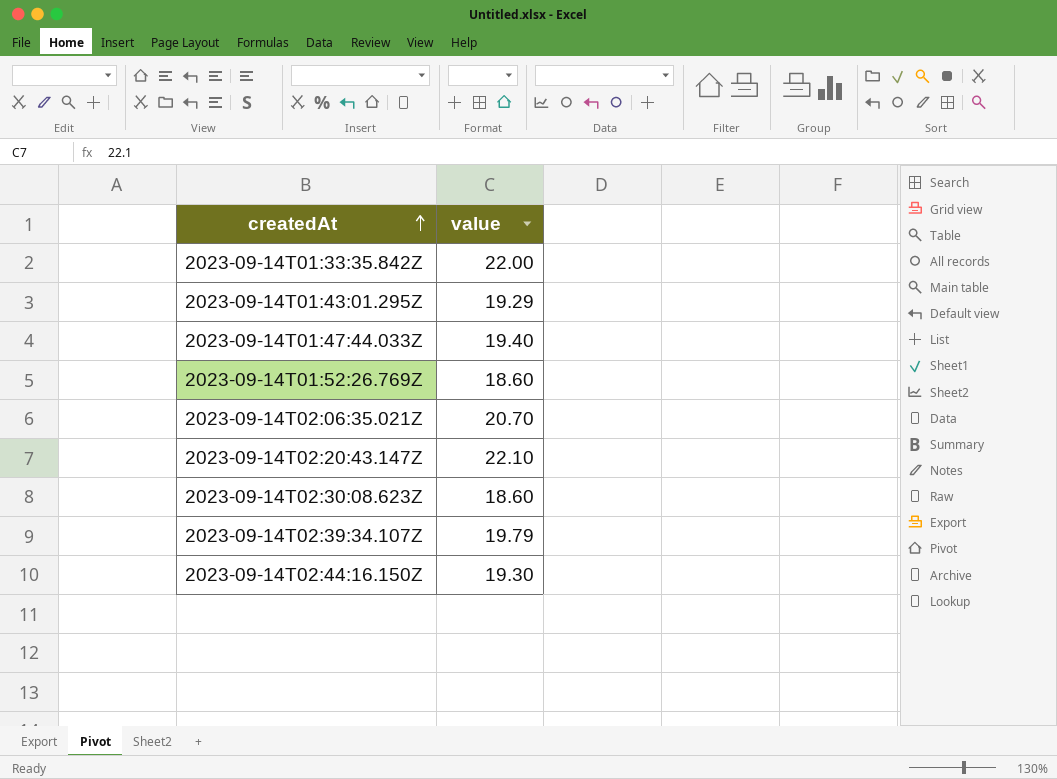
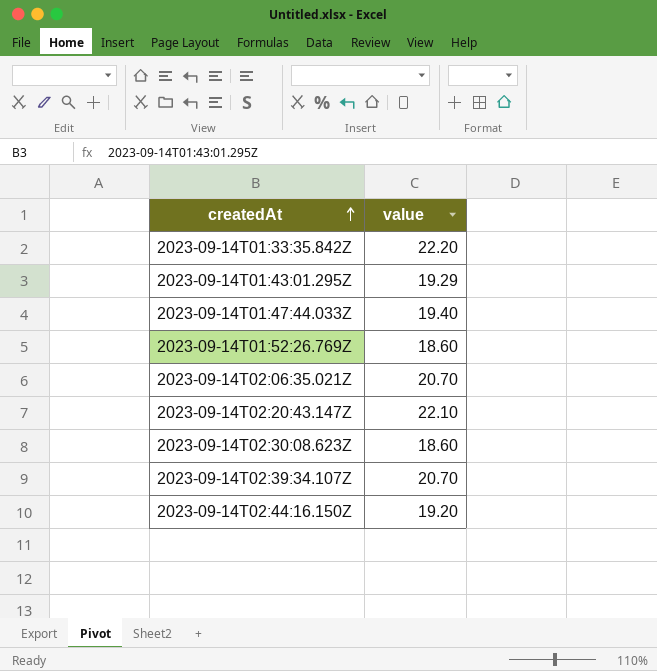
2023-09-14T01:33:35.842Z | value: 22.00 -> 22.20
2023-09-14T02:39:34.107Z | value: 19.79 -> 20.70
2023-09-14T02:44:16.150Z | value: 19.30 -> 19.20

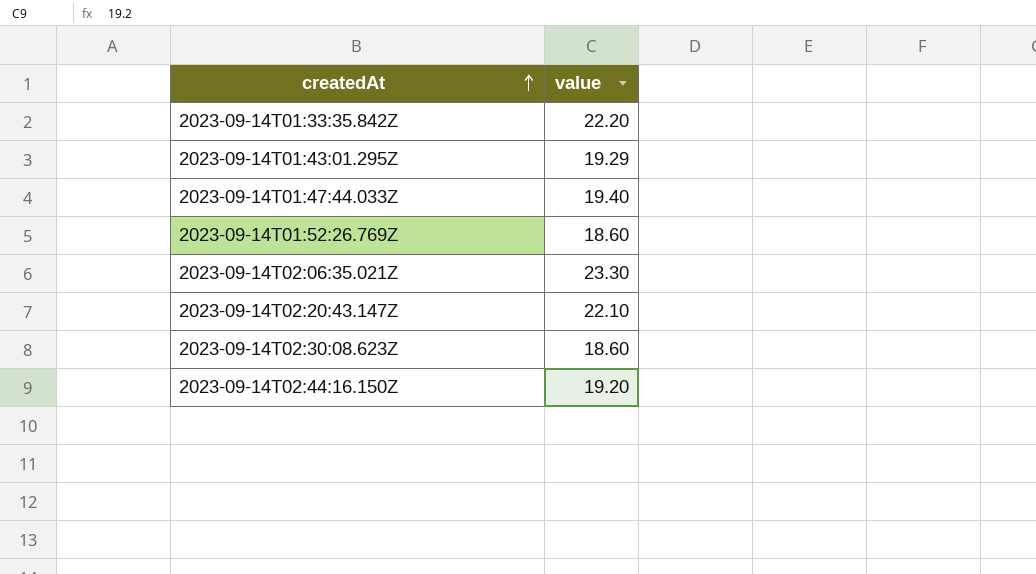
row 2023-09-14T02:39:34.107Z: 20.70 -> none
2023-09-14T02:06:35.021Z | value: 20.70 -> 23.30

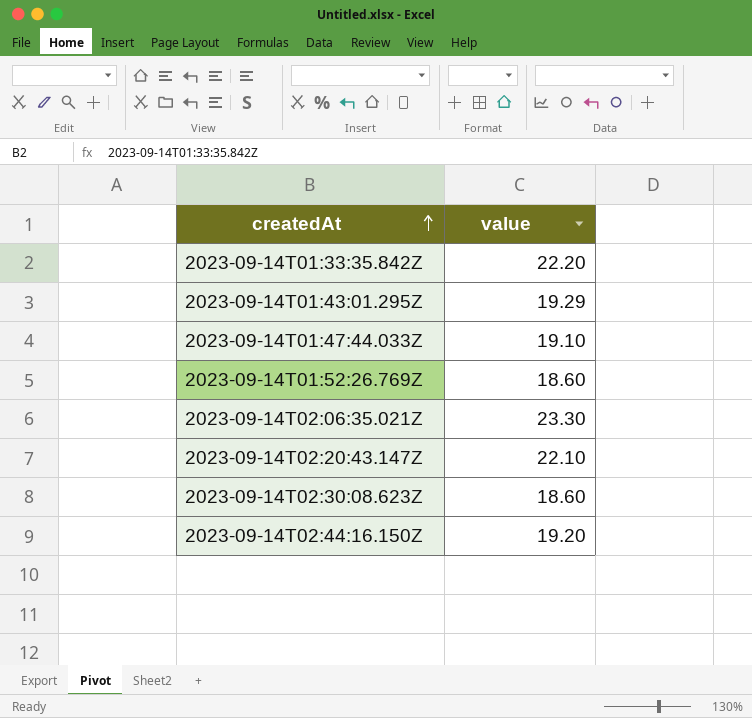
2023-09-14T01:47:44.033Z | value: 19.40 -> 19.10

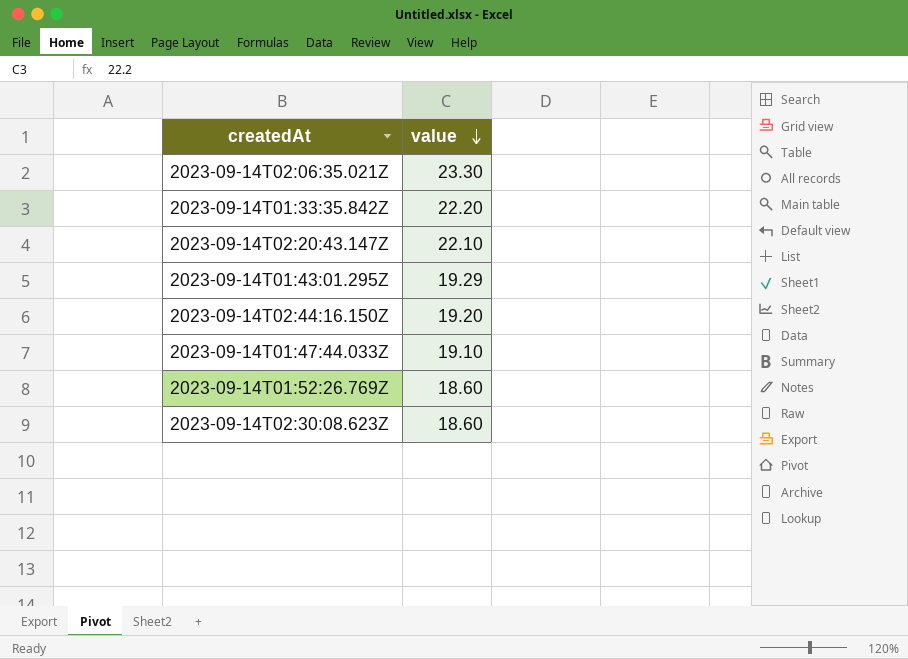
row order: createdAt ascending -> value descending

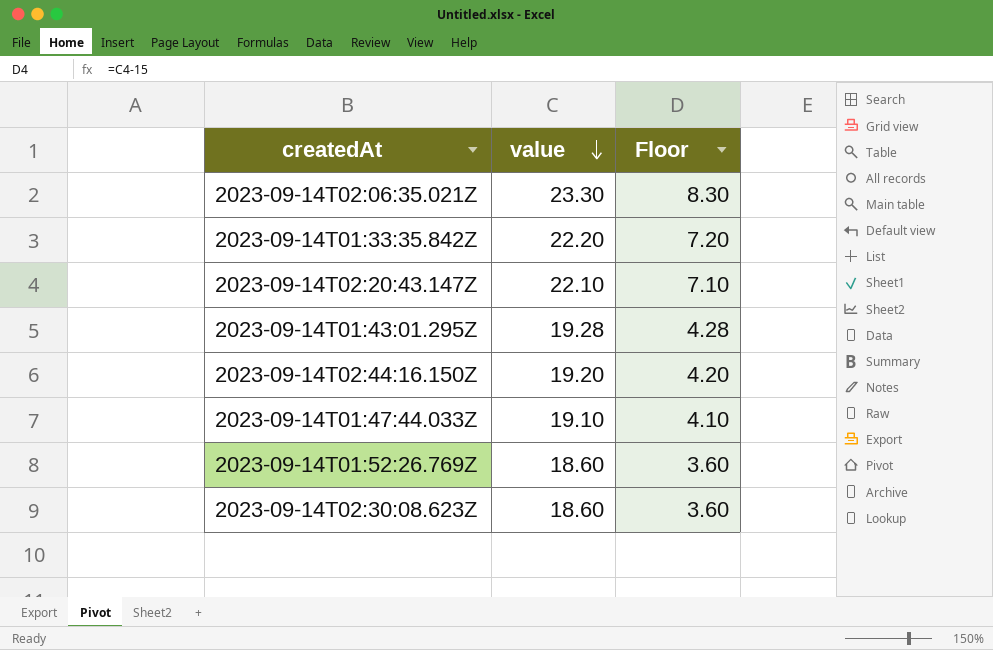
column Floor | formula: none -> [value] - 15
2023-09-14T01:43:01.295Z | value: 19.29 -> 19.28

